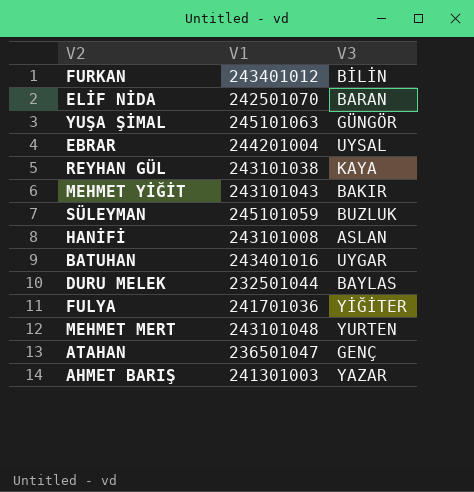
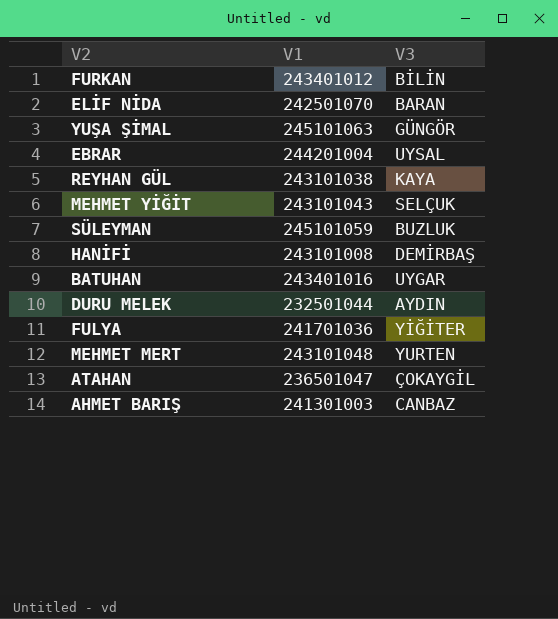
MEHMET YİĞİT | V3: BAKIR -> SELÇUK
HANİFİ | V3: ASLAN -> DEMİRBAŞ
DURU MELEK | V3: BAYLAS -> AYDIN
ATAHAN | V3: GENÇ -> ÇOKAYGİL
AHMET BARIŞ | V3: YAZAR -> CANBAZ

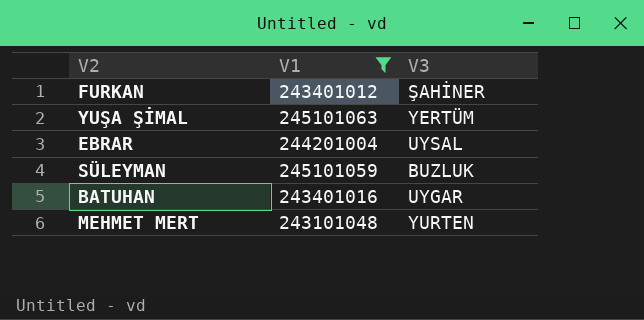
filter: none -> V1 >= 243101048
FURKAN | V3: BİLİN -> ŞAHİNER
YUŞA ŞİMAL | V3: GÜNGÖR -> YERTÜM

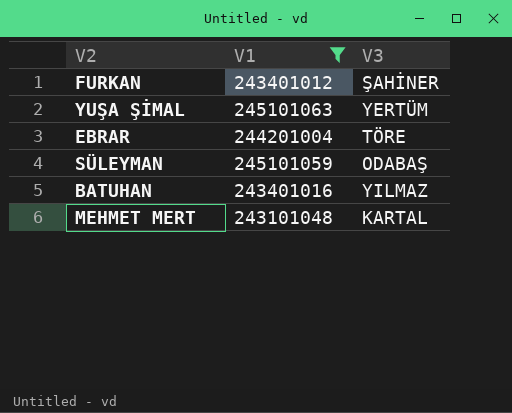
EBRAR | V3: UYSAL -> TÖRE
SÜLEYMAN | V3: BUZLUK -> ODABAŞ
BATUHAN | V3: UYGAR -> YILMAZ
MEHMET MERT | V3: YURTEN -> KARTAL

